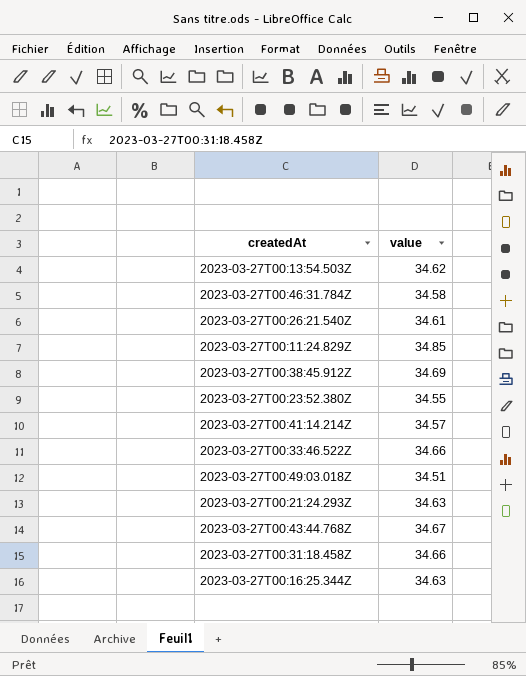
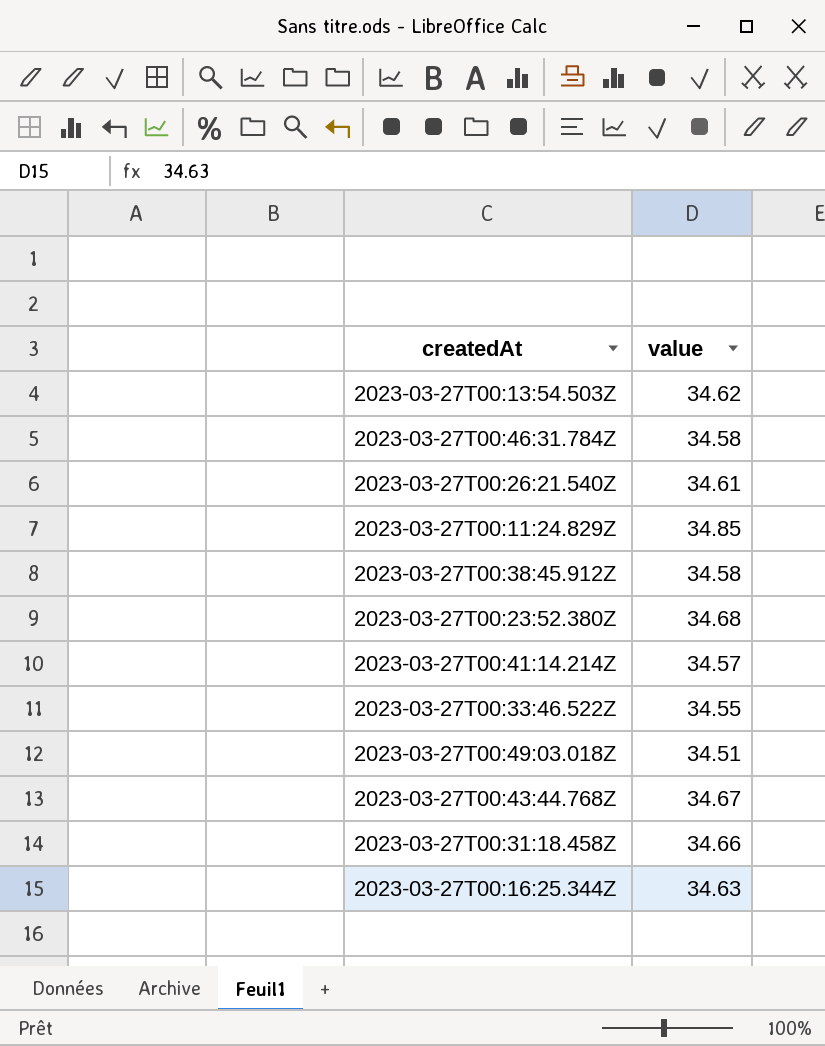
row 2023-03-27T00:21:24.293Z: 34.63 -> none
2023-03-27T00:38:45.912Z | value: 34.69 -> 34.58
2023-03-27T00:23:52.380Z | value: 34.55 -> 34.68
2023-03-27T00:33:46.522Z | value: 34.66 -> 34.55

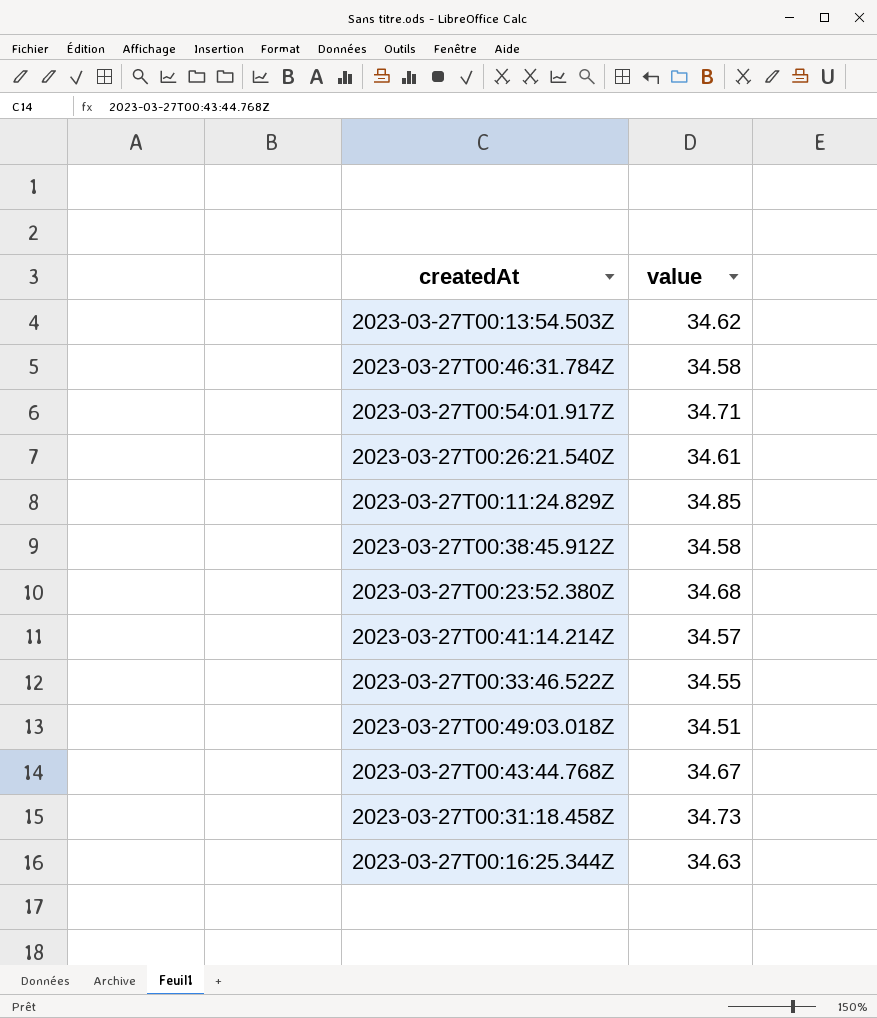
row 2023-03-27T00:54:01.917Z: none -> 34.71
2023-03-27T00:31:18.458Z | value: 34.66 -> 34.73

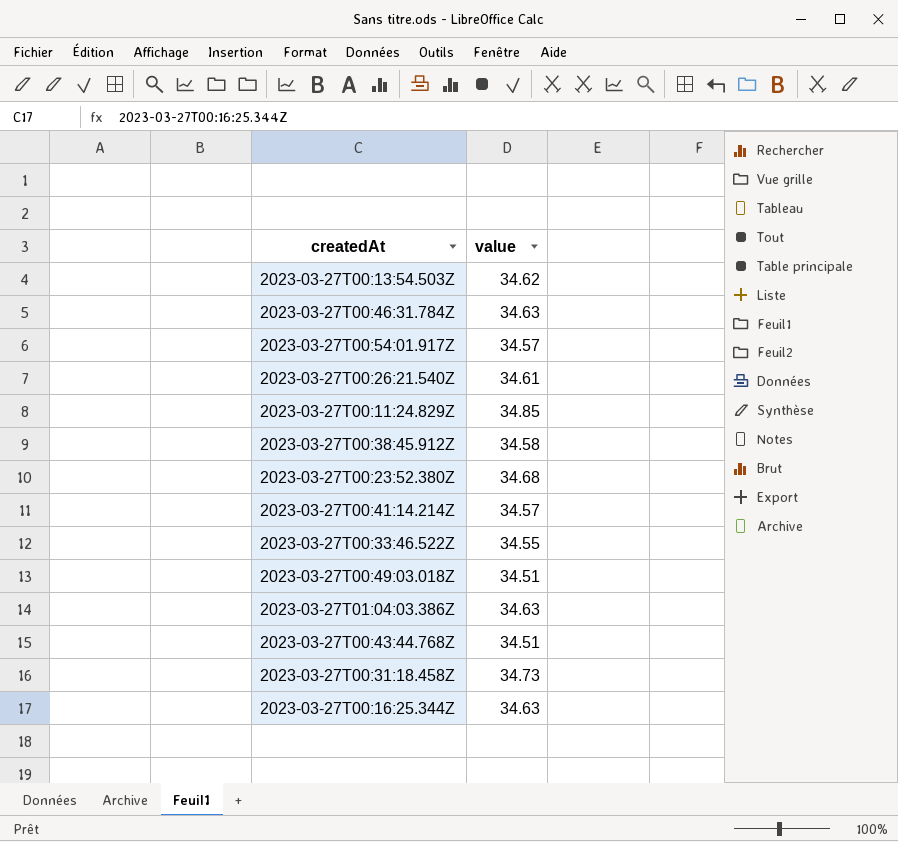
2023-03-27T00:46:31.784Z | value: 34.58 -> 34.63
2023-03-27T00:54:01.917Z | value: 34.71 -> 34.57
row 2023-03-27T01:04:03.386Z: none -> 34.63
2023-03-27T00:43:44.768Z | value: 34.67 -> 34.51

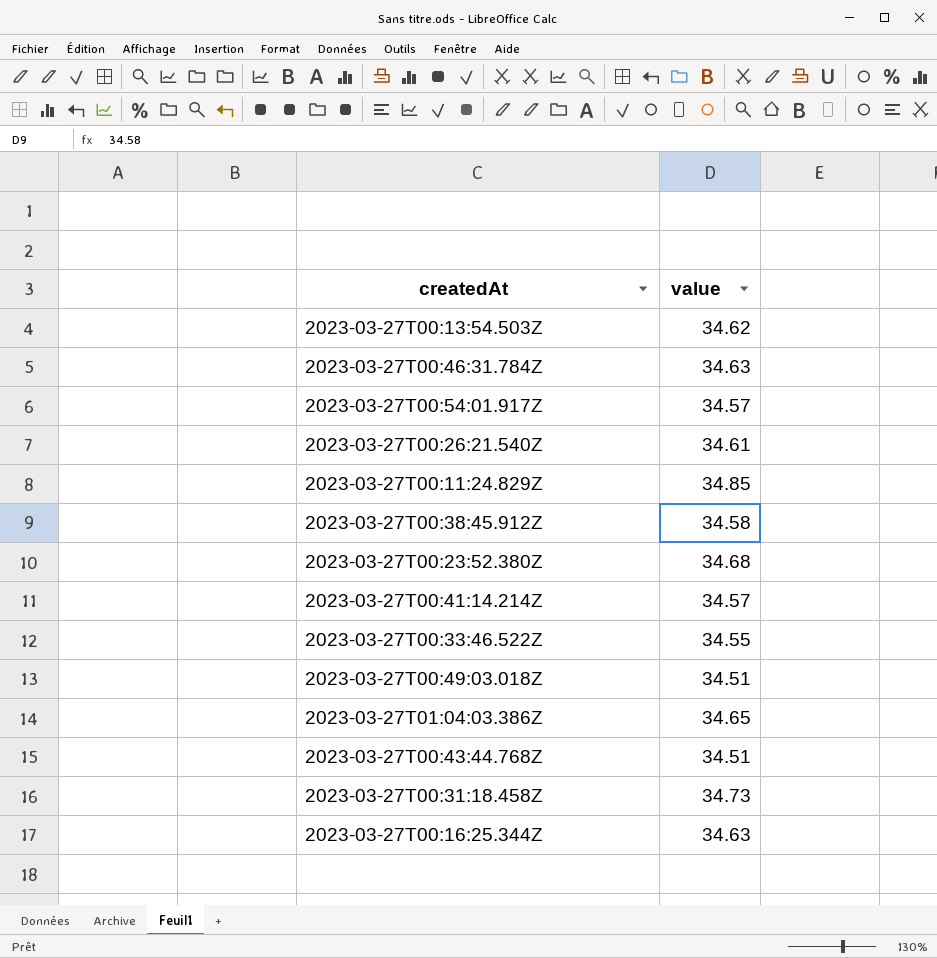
2023-03-27T01:04:03.386Z | value: 34.63 -> 34.65

